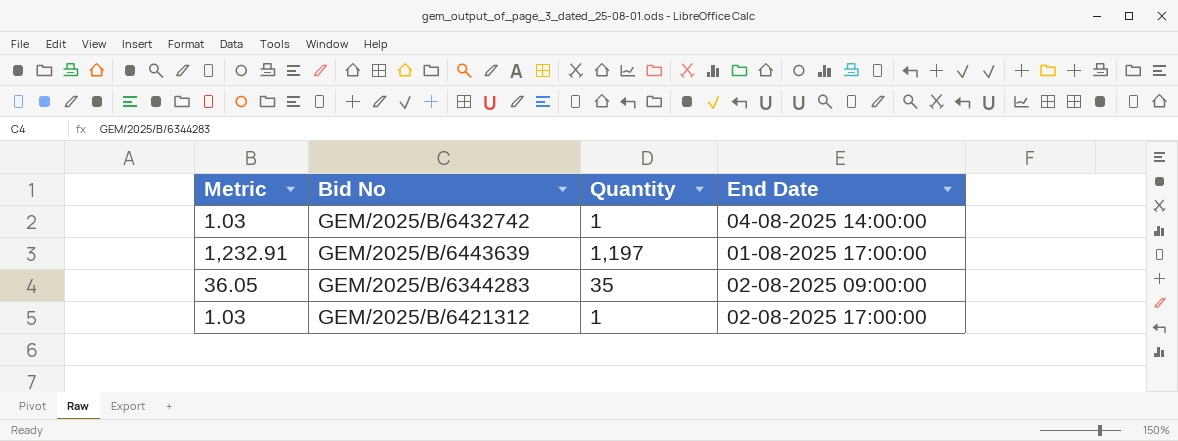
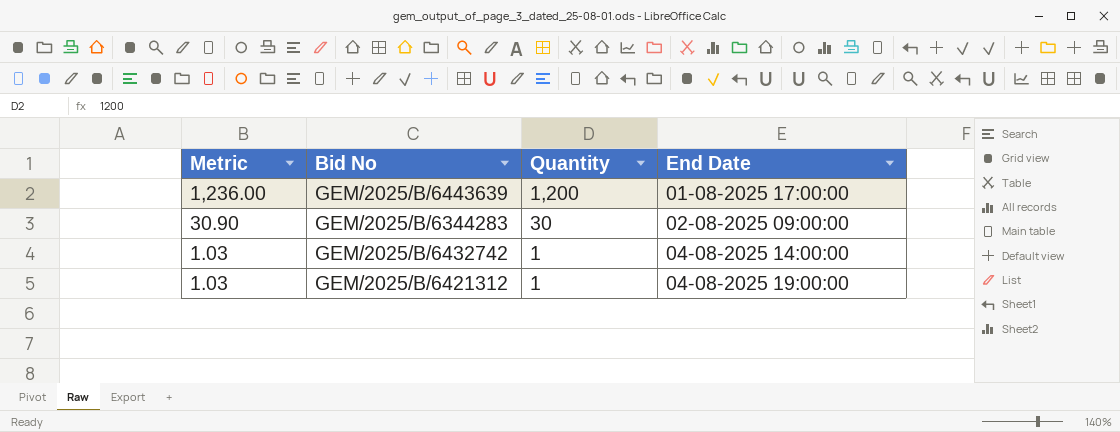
row order: none -> Metric descending
GEM/2025/B/6443639 | Metric: 1,232.91 -> 1,236.00
GEM/2025/B/6443639 | Quantity: 1,197 -> 1,200
GEM/2025/B/6344283 | Metric: 36.05 -> 30.90
GEM/2025/B/6344283 | Quantity: 35 -> 30
GEM/2025/B/6421312 | End Date: 02-08-2025 17:00:00 -> 04-08-2025 19:00:00

